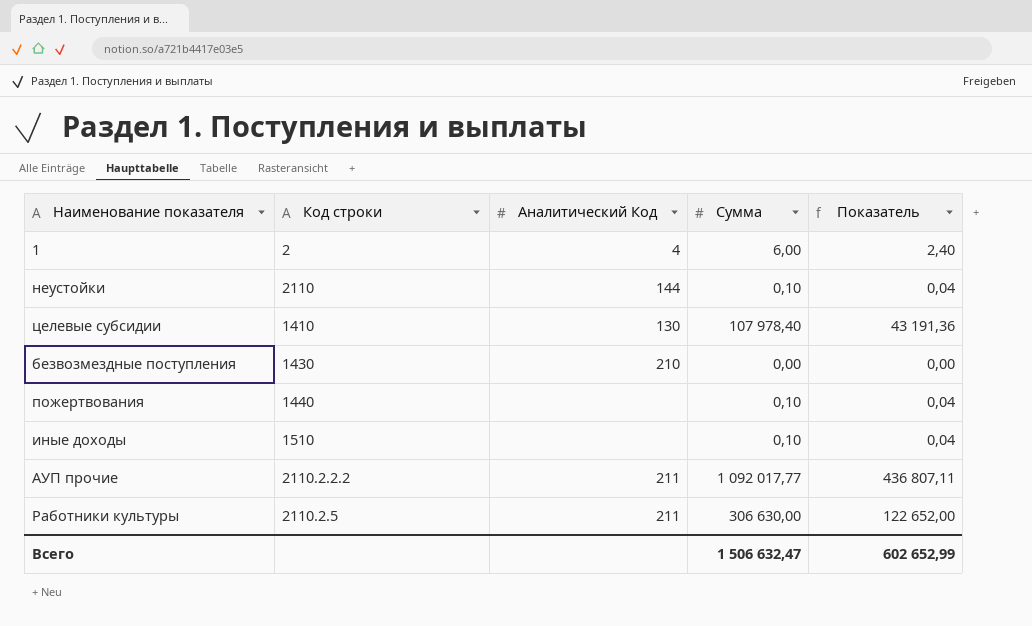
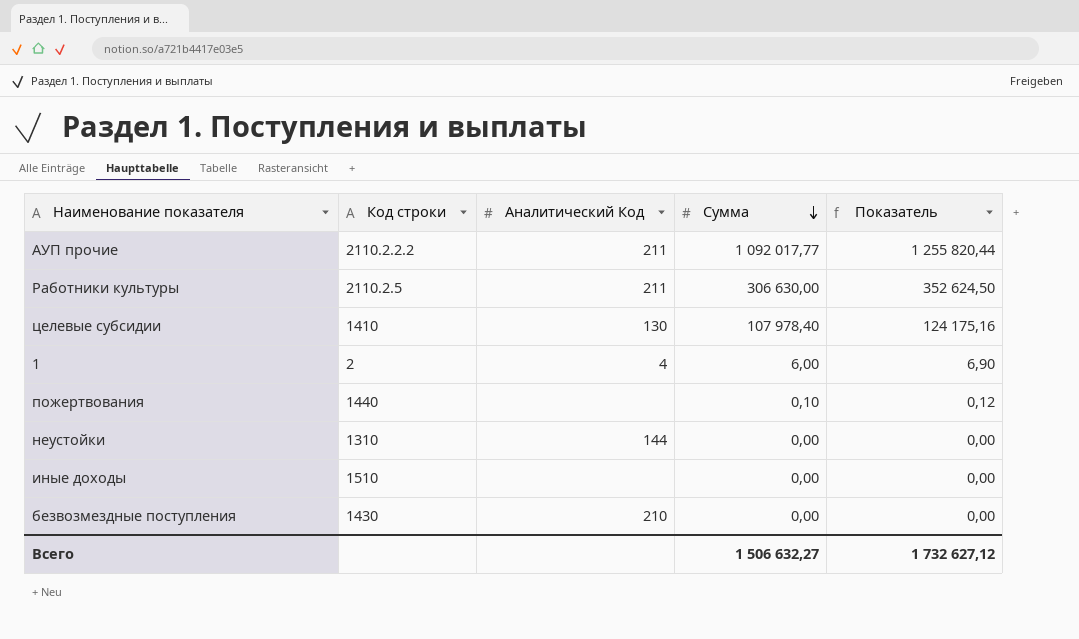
row order: none -> Сумма descending
column Показатель | formula: [Сумма] * 0,4 -> [Сумма] * 1,15
неустойки | Код строки: 2110 -> 1310
неустойки | Сумма: 0,10 -> 0,00
иные доходы | Сумма: 0,10 -> 0,00
Всего | Сумма: 1 506 632,47 -> 1 506 632,27
Всего | Показатель: 602 652,99 -> 1 732 627,12

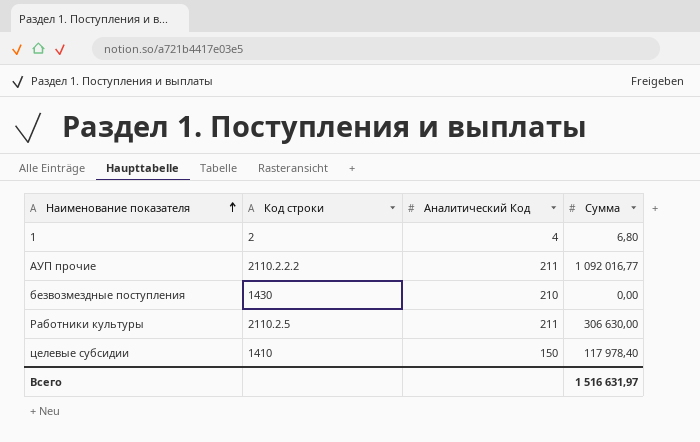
row order: Сумма descending -> Наименование показателя ascending
column Показатель | formula: [Сумма] * 1,15 -> none
row пожертвования: 1440 | none | 0,10 | 0,12 -> none
row неустойки: 1310 | 144 | 0,00 | 0,00 -> none
row иные доходы: 1510 | none | 0,00 | 0,00 -> none
1 | Сумма: 6,00 -> 6,80
АУП прочие | Сумма: 1 092 017,77 -> 1 092 016,77
целевые субсидии | Аналитический Код: 130 -> 150
целевые субсидии | Сумма: 107 978,40 -> 117 978,40
Всего | Сумма: 1 506 632,27 -> 1 516 631,97

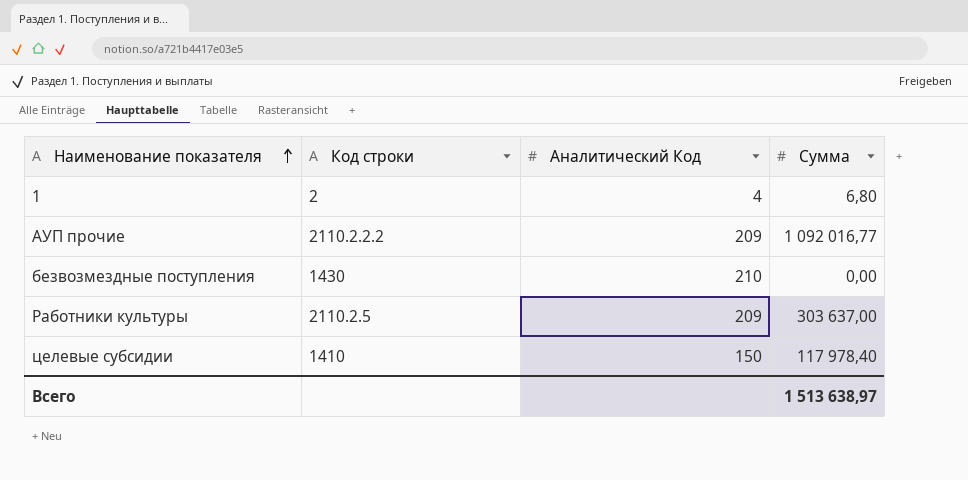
АУП прочие | Аналитический Код: 211 -> 209
Работники культуры | Аналитический Код: 211 -> 209
Работники культуры | Сумма: 306 630,00 -> 303 637,00
Всего | Сумма: 1 516 631,97 -> 1 513 638,97

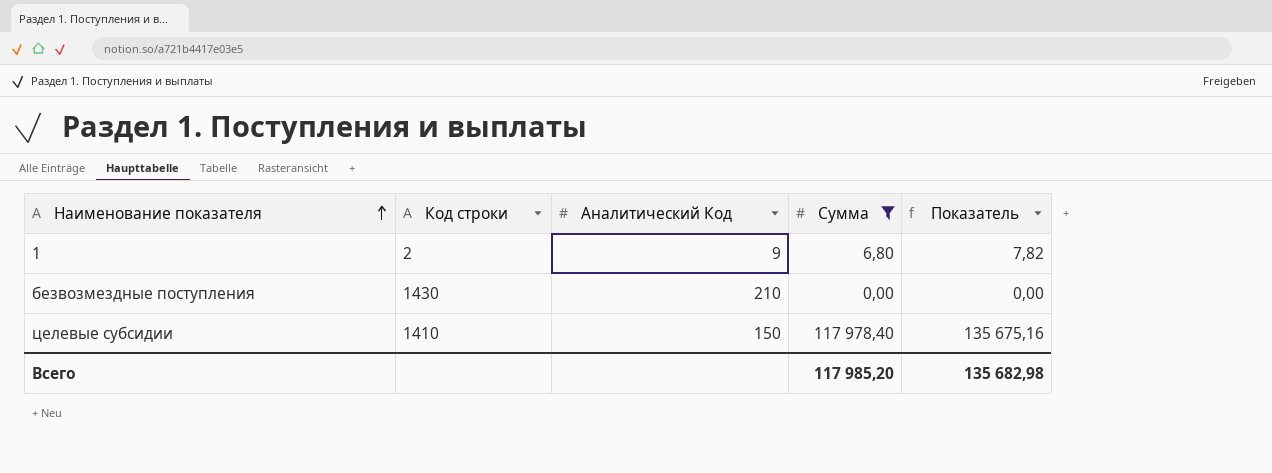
filter: none -> Сумма <= 117 978,40
column Показатель | formula: none -> [Сумма] * 1,15
1 | Аналитический Код: 4 -> 9
Всего | Сумма: 1 513 638,97 -> 117 985,20

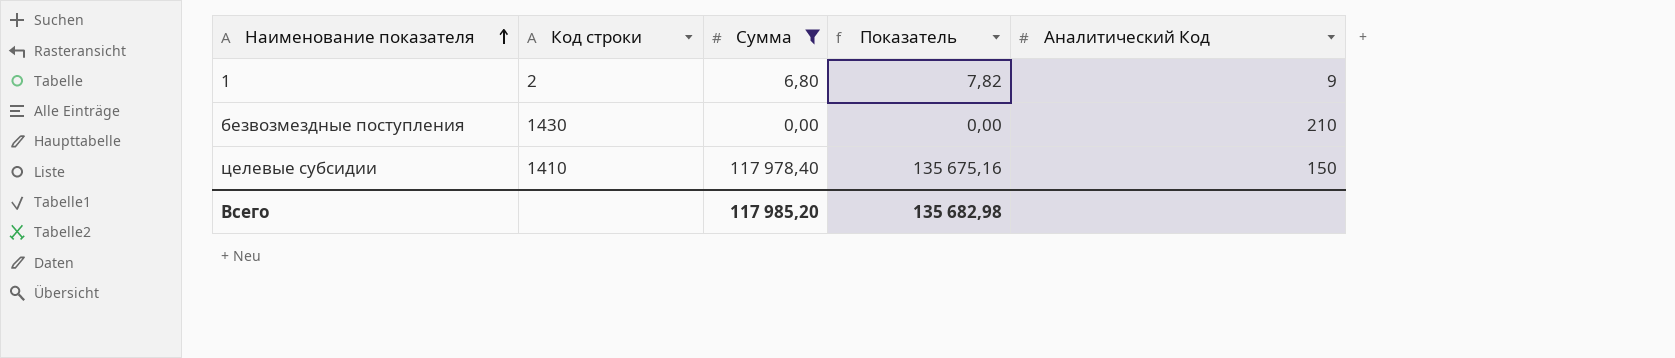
column Аналитический Код | position: 3 -> 5

